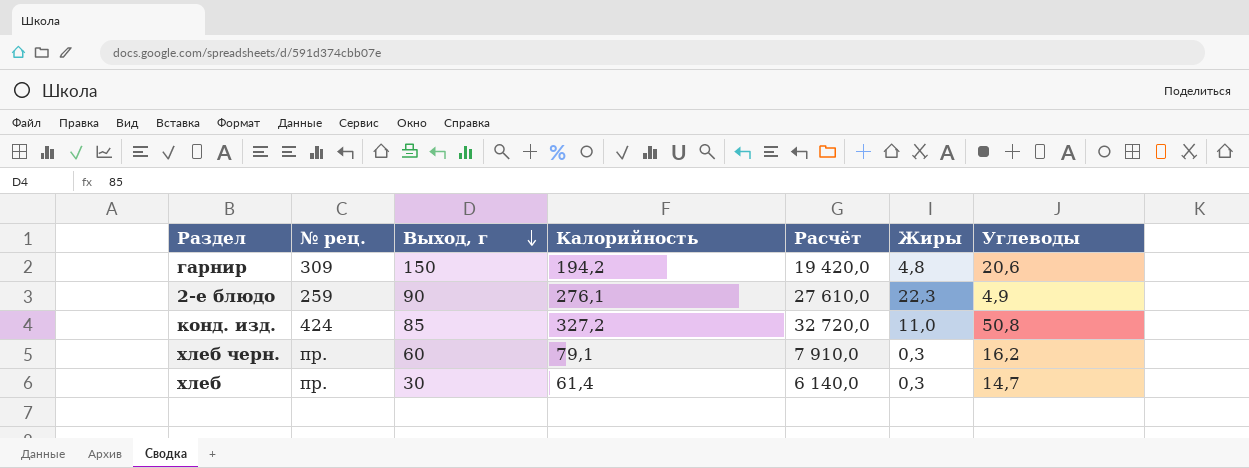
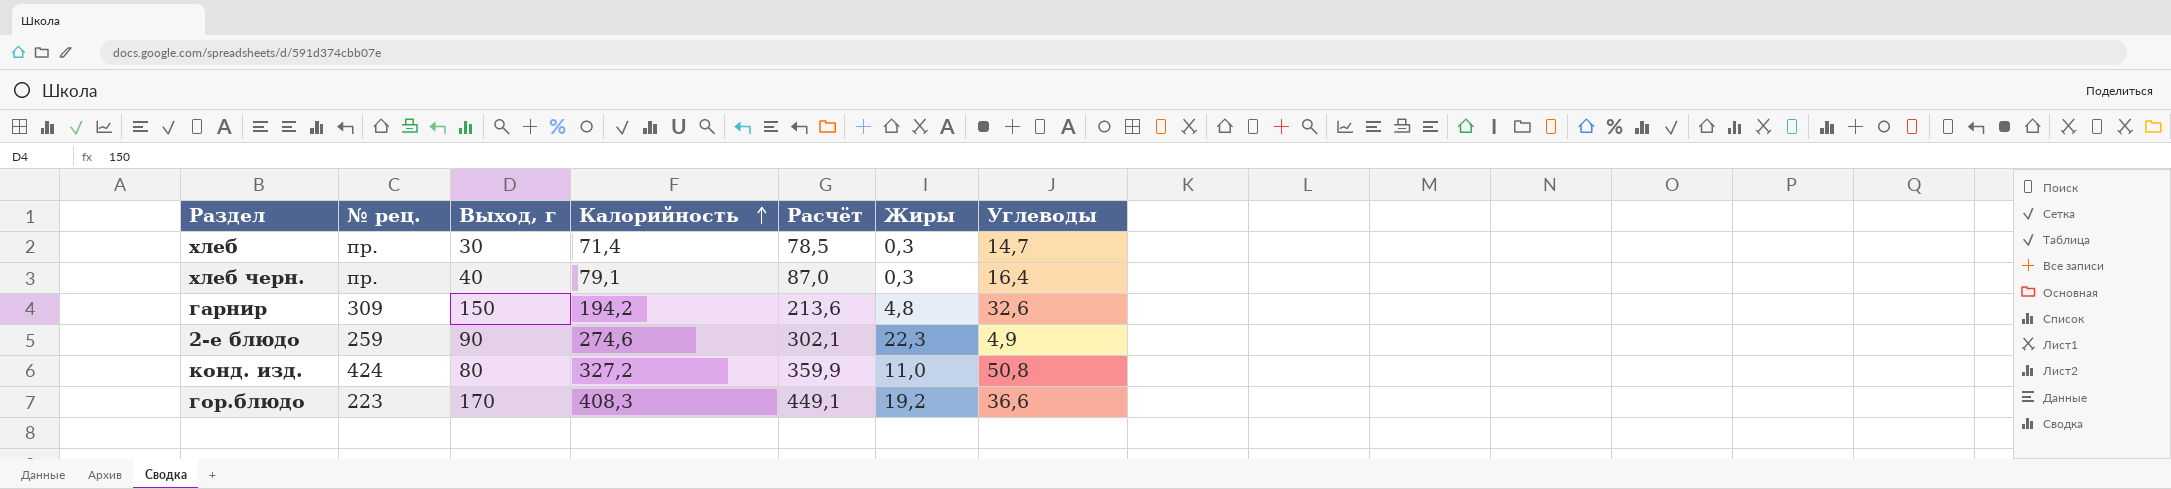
row order: Выход, г descending -> Калорийность ascending
column Расчёт | formula: [Калорийность] * 100 -> [Калорийность] * 1,1
хлеб | Калорийность: 61,4 -> 71,4
хлеб черн. | Выход, г: 60 -> 40
хлеб черн. | Углеводы: 16,2 -> 16,4
гарнир | Углеводы: 20,6 -> 32,6
2-е блюдо | Калорийность: 276,1 -> 274,6
конд. изд. | Выход, г: 85 -> 80
row гор.блюдо: none -> 223 | 170 | 408,3 | 449,1 | 19,2 | 36,6

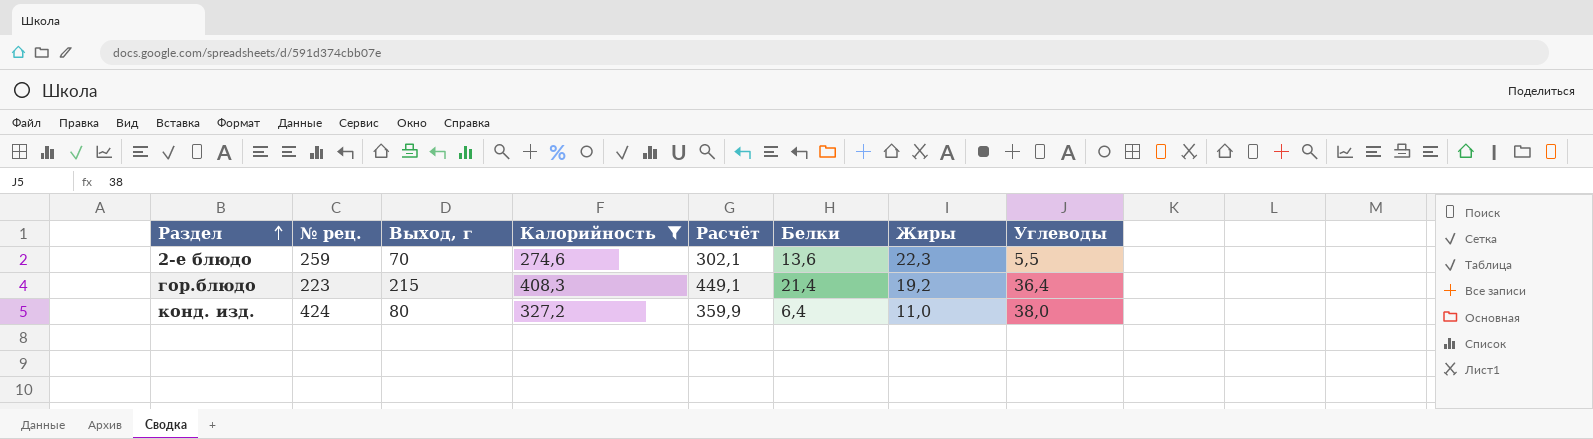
filter: none -> Калорийность >= 274,6
row order: Калорийность ascending -> Раздел ascending
column Белки | position: none -> 6
2-е блюдо | Выход, г: 90 -> 70
2-е блюдо | Углеводы: 4,9 -> 5,5
гор.блюдо | Выход, г: 170 -> 215
гор.блюдо | Углеводы: 36,6 -> 36,4
конд. изд. | Углеводы: 50,8 -> 38,0

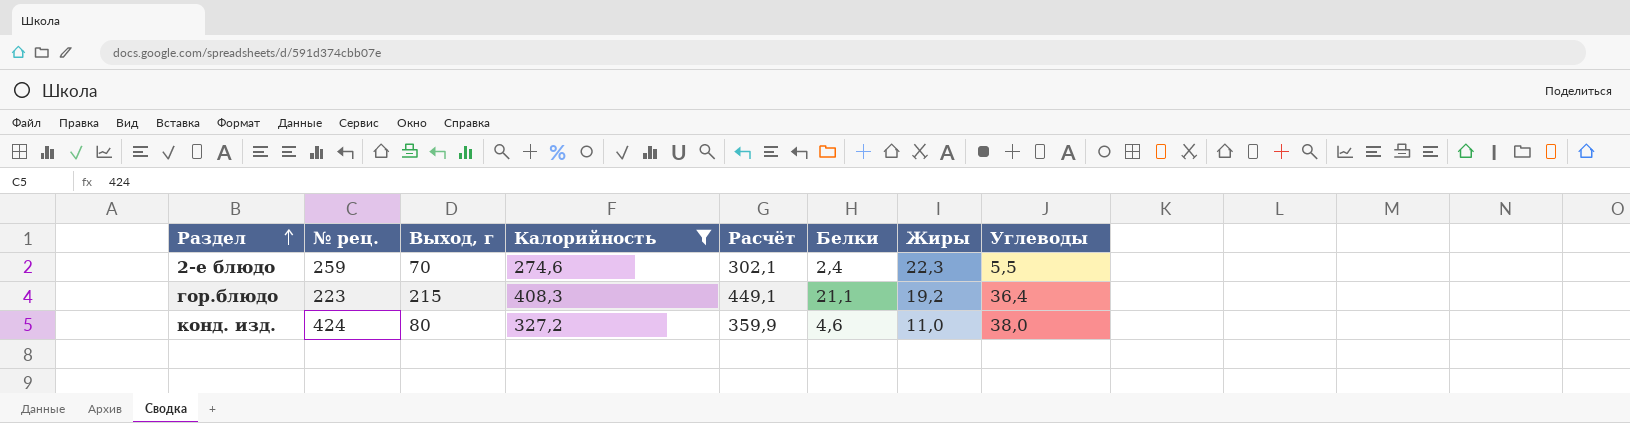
2-е блюдо | Белки: 13,6 -> 2,4
гор.блюдо | Белки: 21,4 -> 21,1
конд. изд. | Белки: 6,4 -> 4,6

